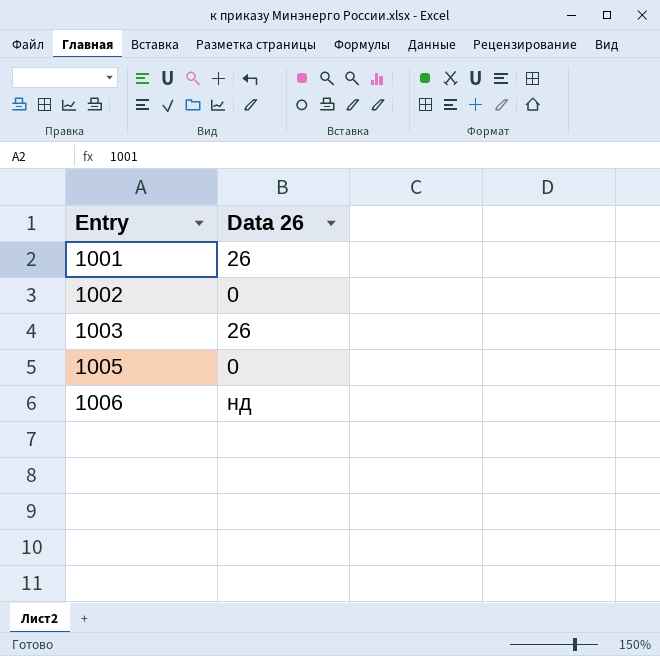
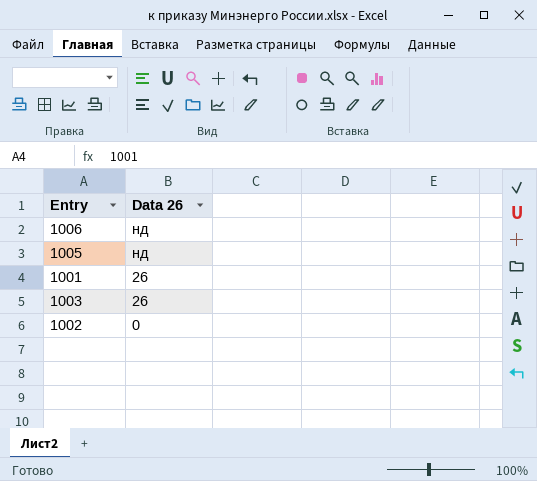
row order: Entry ascending -> Data 26 descending
1005 | Data 26: 0 -> нд

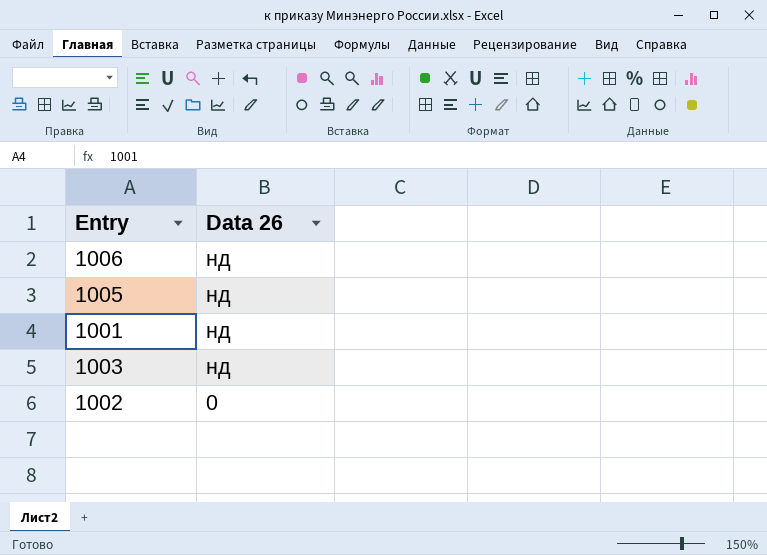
1001 | Data 26: 26 -> нд
1003 | Data 26: 26 -> нд

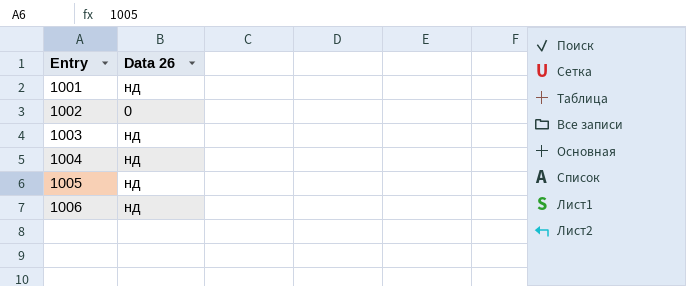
row order: Data 26 descending -> Entry ascending
row 1004: none -> нд

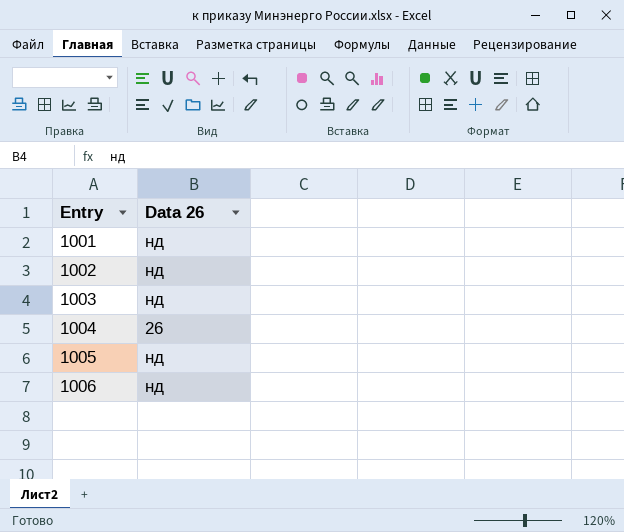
1002 | Data 26: 0 -> нд
1004 | Data 26: нд -> 26

